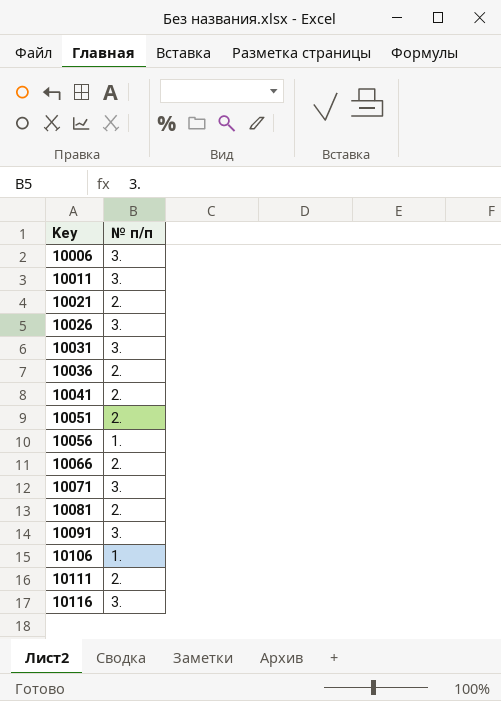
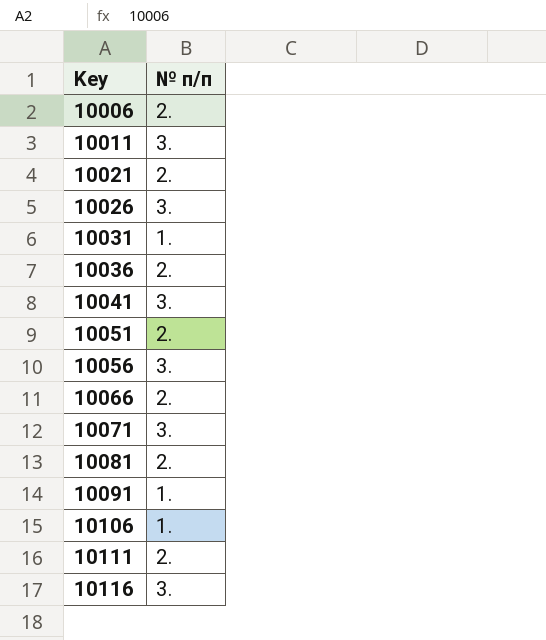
10006 | № п/п: 3. -> 2.
10031 | № п/п: 3. -> 1.
10041 | № п/п: 2. -> 3.
10056 | № п/п: 1. -> 3.
10091 | № п/п: 3. -> 1.

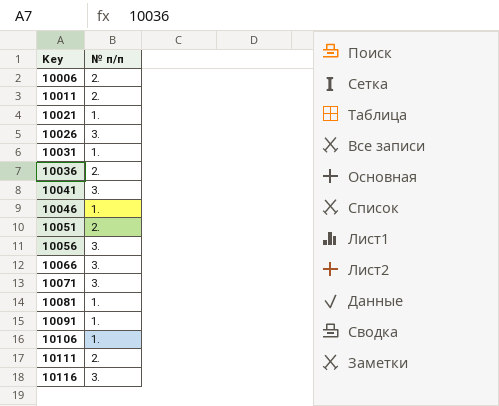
10011 | № п/п: 3. -> 2.
10021 | № п/п: 2. -> 1.
row 10046: none -> 1.
10066 | № п/п: 2. -> 3.
10081 | № п/п: 2. -> 1.

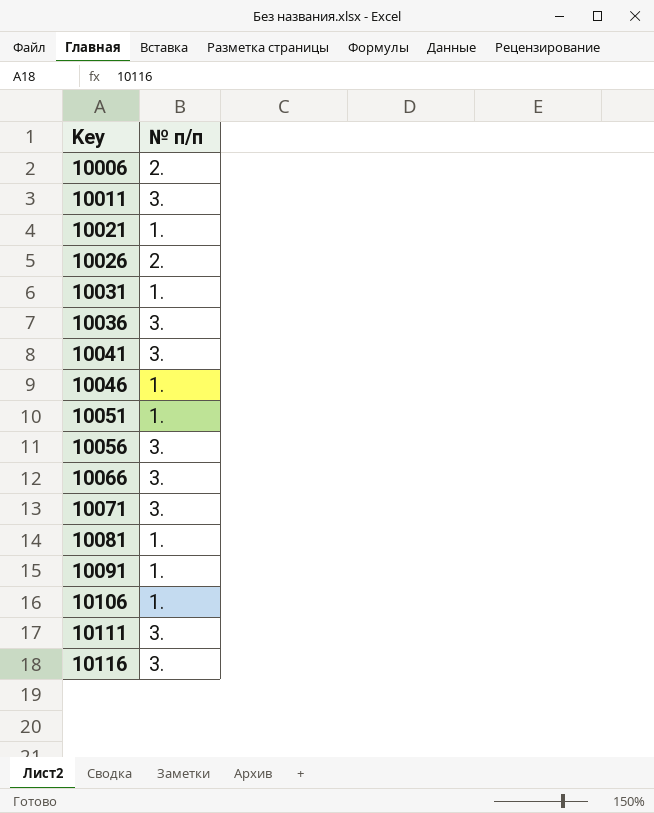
10011 | № п/п: 2. -> 3.
10026 | № п/п: 3. -> 2.
10036 | № п/п: 2. -> 3.
10051 | № п/п: 2. -> 1.
10111 | № п/п: 2. -> 3.

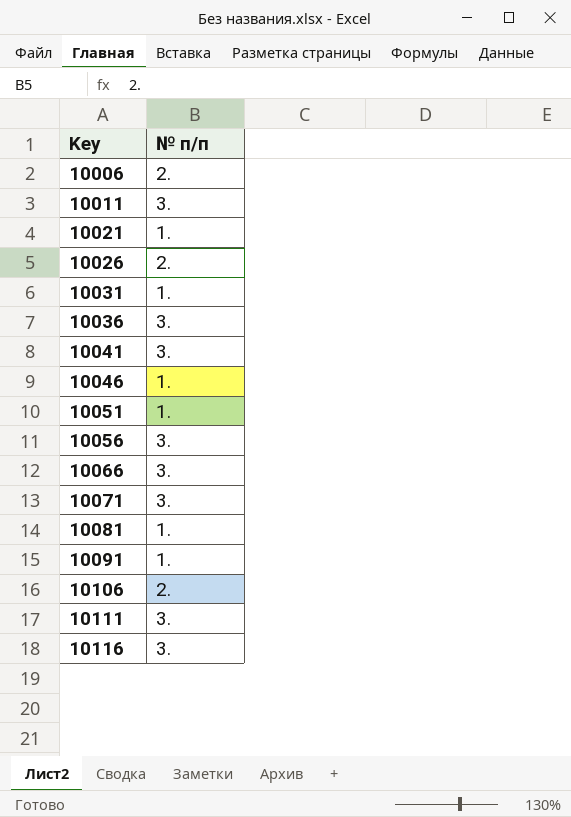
10106 | № п/п: 1. -> 2.

